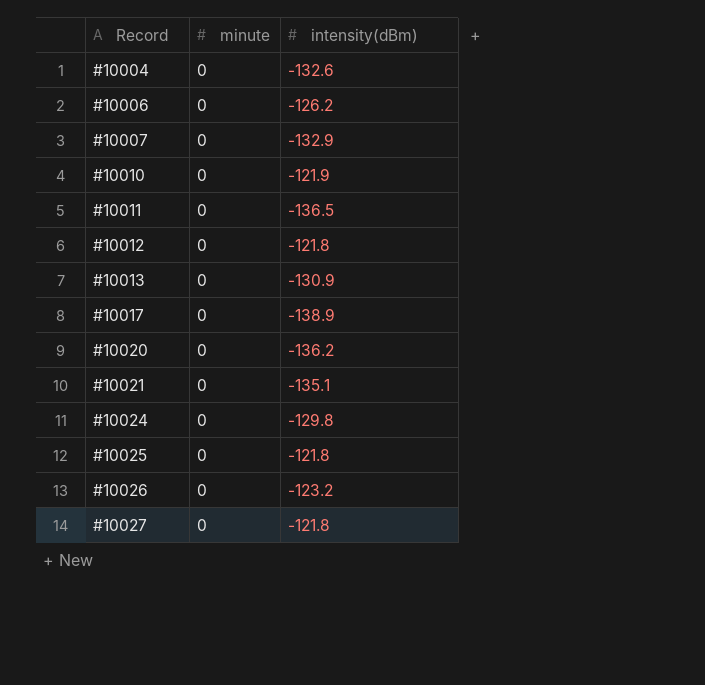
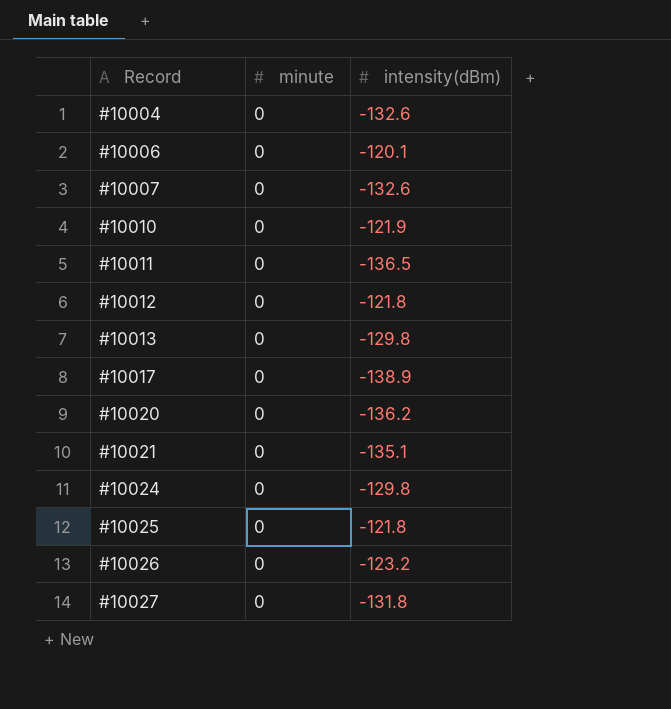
#10006 | intensity(dBm): -126.2 -> -120.1
#10007 | intensity(dBm): -132.9 -> -132.6
#10013 | intensity(dBm): -130.9 -> -129.8
#10027 | intensity(dBm): -121.8 -> -131.8

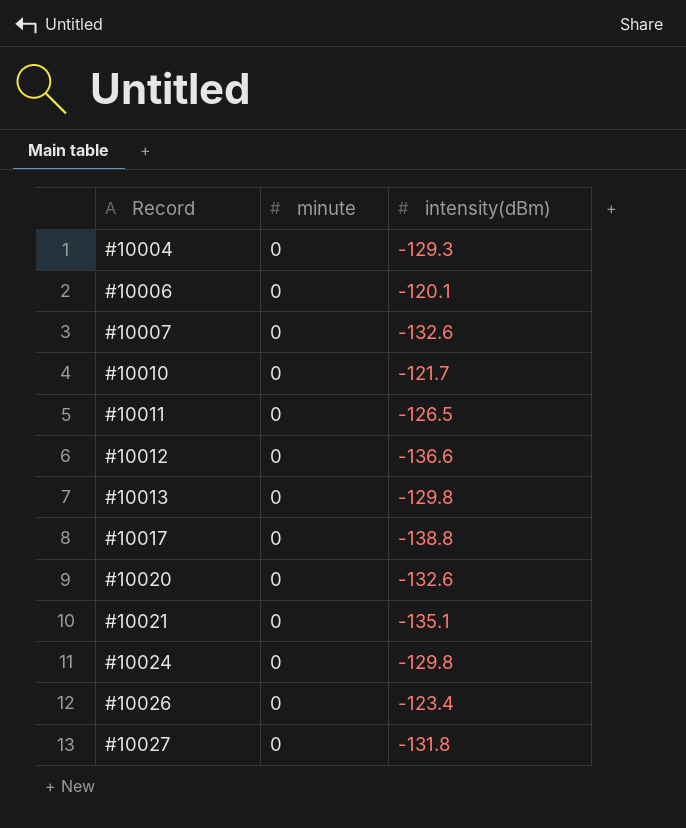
row #10025: 0 | -121.8 -> none
#10004 | intensity(dBm): -132.6 -> -129.3
#10010 | intensity(dBm): -121.9 -> -121.7
#10011 | intensity(dBm): -136.5 -> -126.5
#10012 | intensity(dBm): -121.8 -> -136.6
#10017 | intensity(dBm): -138.9 -> -138.8
#10020 | intensity(dBm): -136.2 -> -132.6
#10026 | intensity(dBm): -123.2 -> -123.4

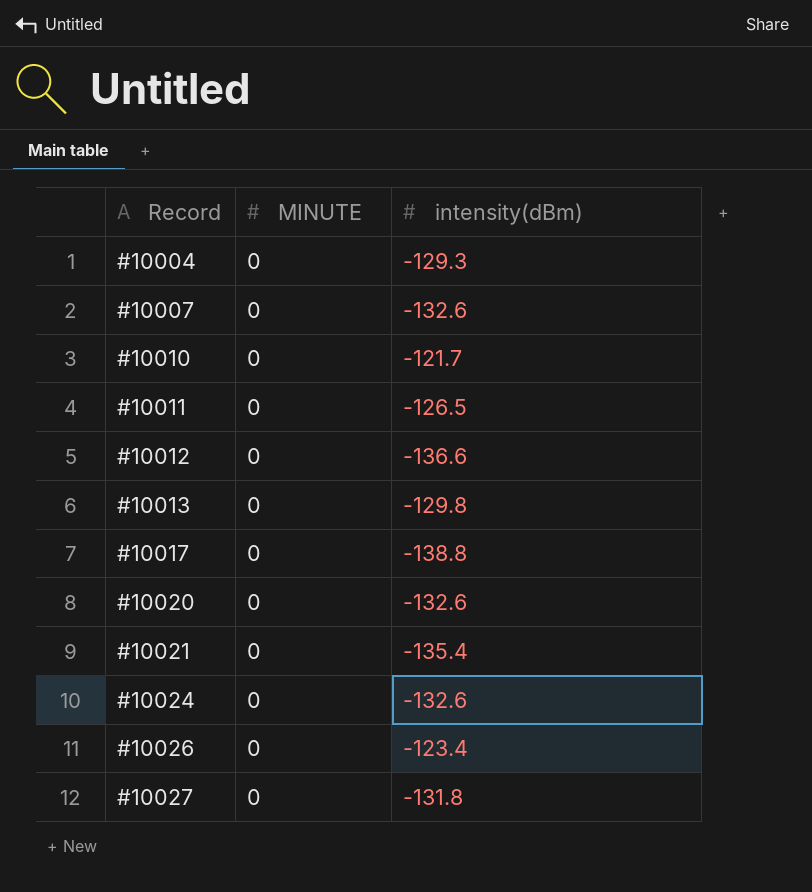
column name: minute -> MINUTE
row #10006: 0 | -120.1 -> none
#10021 | intensity(dBm): -135.1 -> -135.4
#10024 | intensity(dBm): -129.8 -> -132.6

